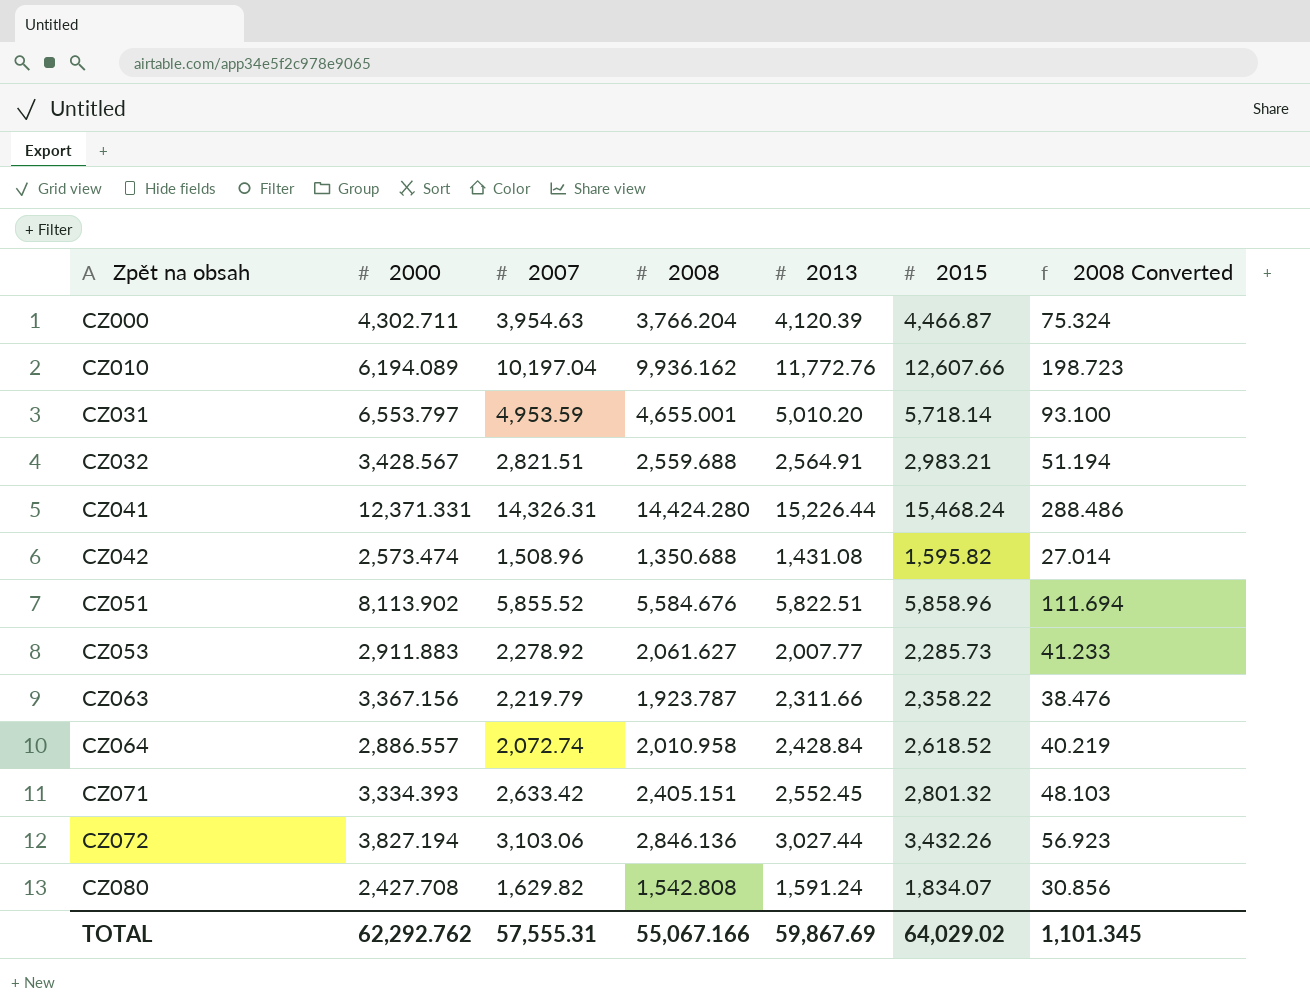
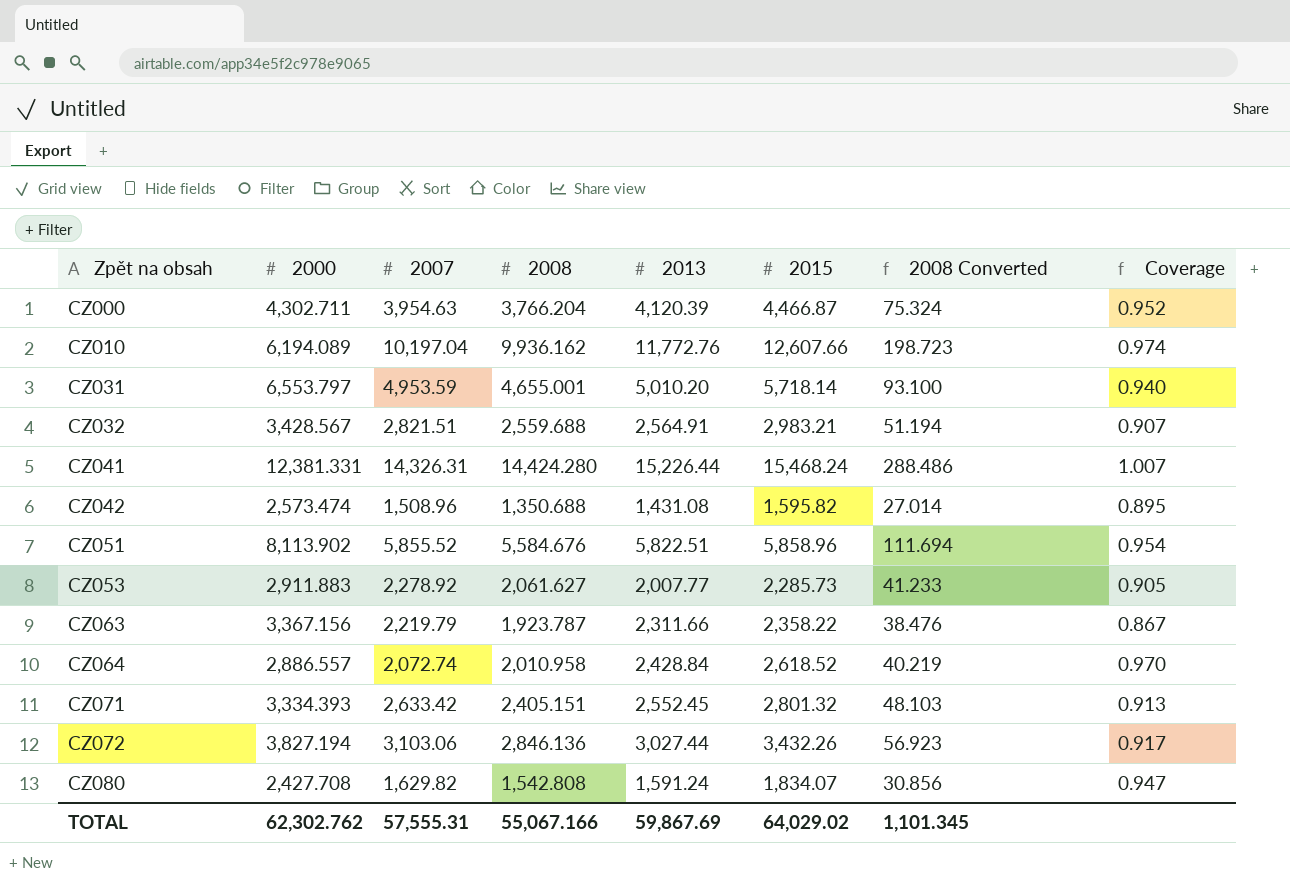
column Coverage | formula: none -> [2008] / [2007]
CZ041 | 2000: 12,371.331 -> 12,381.331
TOTAL | 2000: 62,292.762 -> 62,302.762

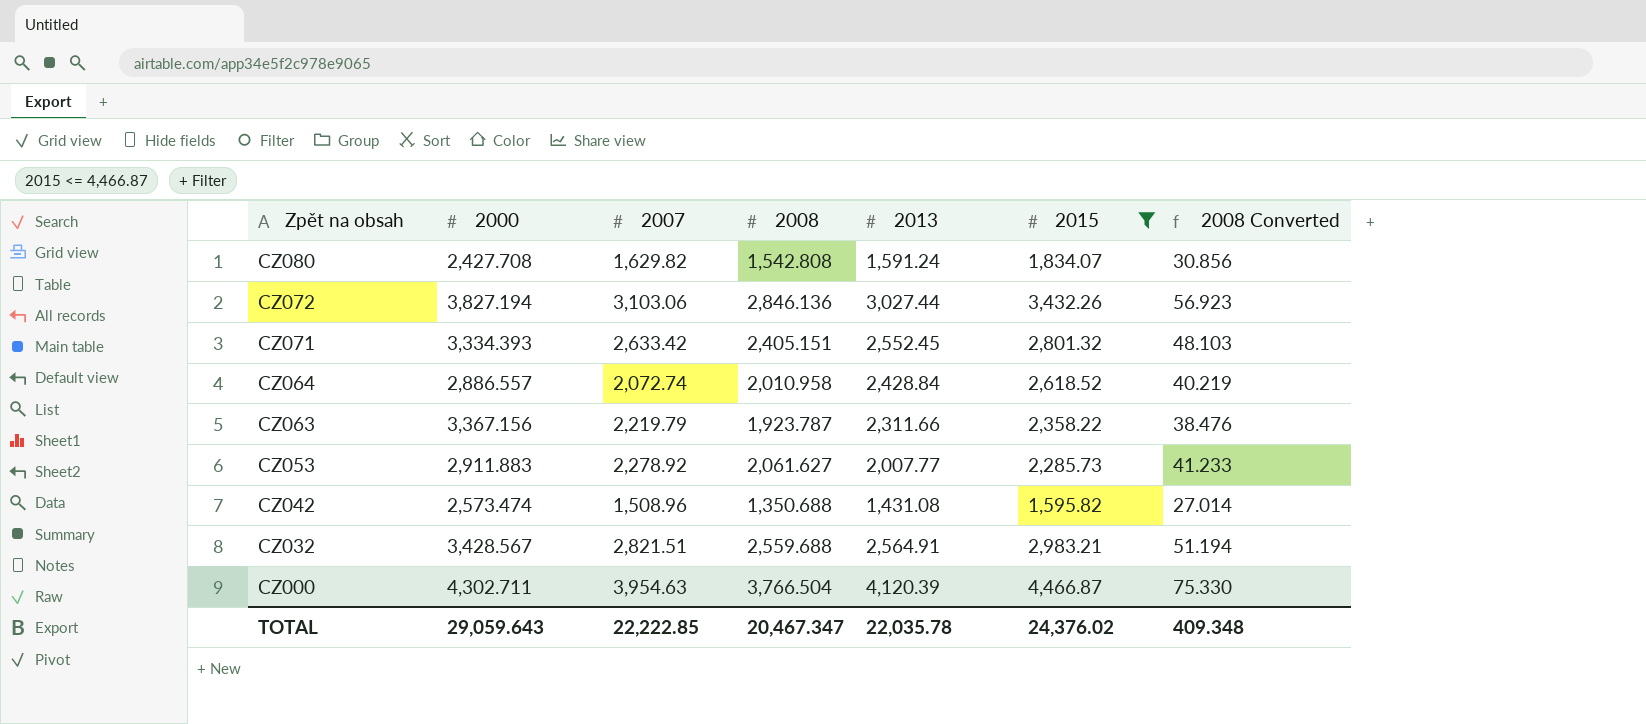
filter: none -> 2015 <= 4,466.87
row order: Zpět na obsah ascending -> Zpět na obsah descending
column Coverage | formula: [2008] / [2007] -> none
CZ000 | 2008: 3,766.204 -> 3,766.504
CZ000 | 2008 Converted: 75.324 -> 75.330
TOTAL | 2000: 62,302.762 -> 29,059.643
TOTAL | 2007: 57,555.31 -> 22,222.85
TOTAL | 2008: 55,067.166 -> 20,467.347
TOTAL | 2013: 59,867.69 -> 22,035.78
TOTAL | 2015: 64,029.02 -> 24,376.02
TOTAL | 2008 Converted: 1,101.345 -> 409.348

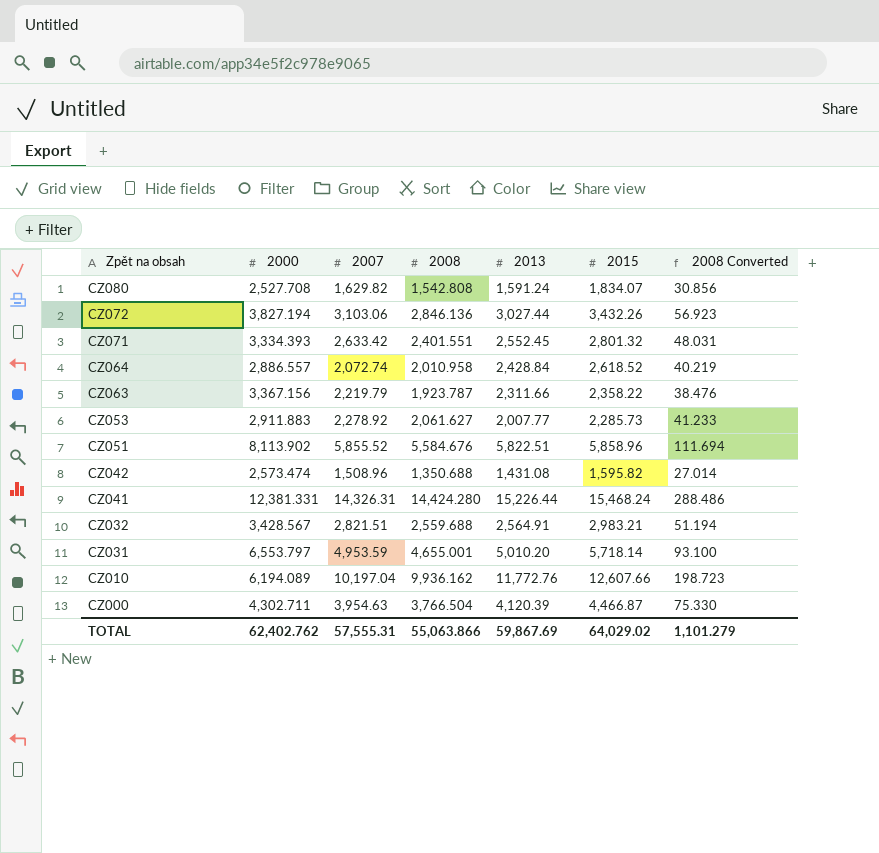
filter: 2015 <= 4,466.87 -> none
CZ080 | 2000: 2,427.708 -> 2,527.708
CZ071 | 2008: 2,405.151 -> 2,401.551
CZ071 | 2008 Converted: 48.103 -> 48.031
TOTAL | 2000: 29,059.643 -> 62,402.762
TOTAL | 2007: 22,222.85 -> 57,555.31
TOTAL | 2008: 20,467.347 -> 55,063.866
TOTAL | 2013: 22,035.78 -> 59,867.69
TOTAL | 2015: 24,376.02 -> 64,029.02
TOTAL | 2008 Converted: 409.348 -> 1,101.279

